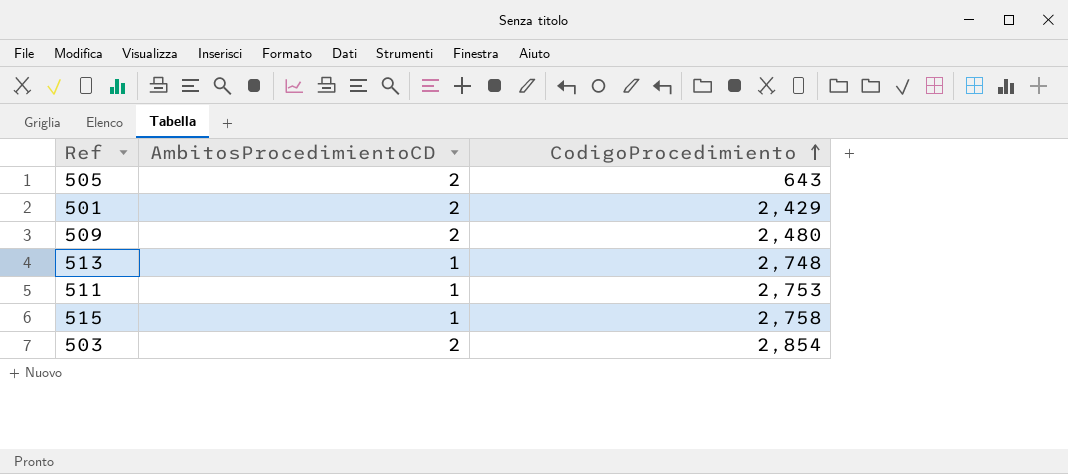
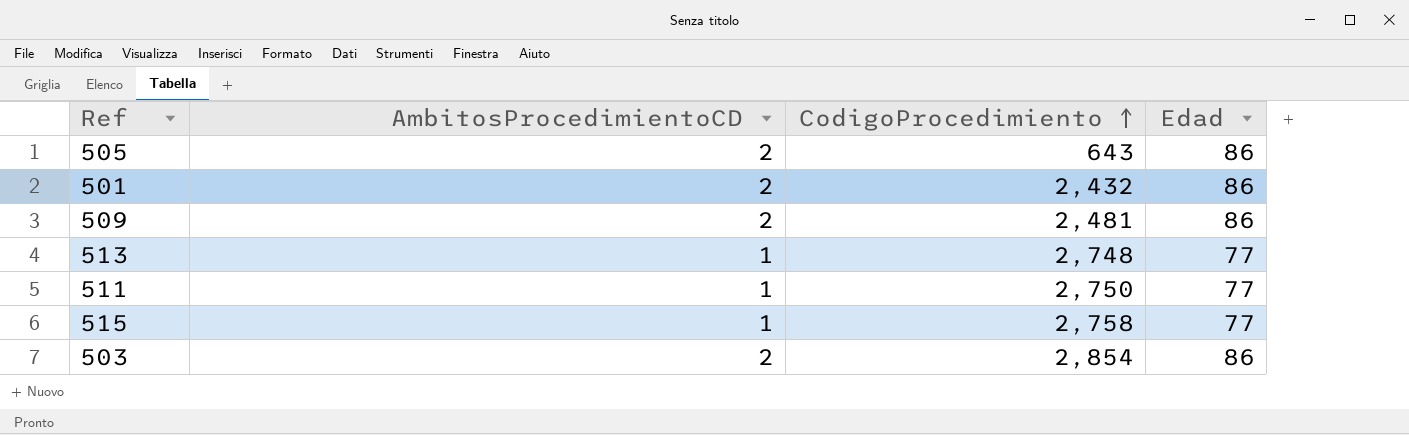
column Edad | position: none -> 4
501 | CodigoProcedimiento: 2,429 -> 2,432
509 | CodigoProcedimiento: 2,480 -> 2,481
511 | CodigoProcedimiento: 2,753 -> 2,750

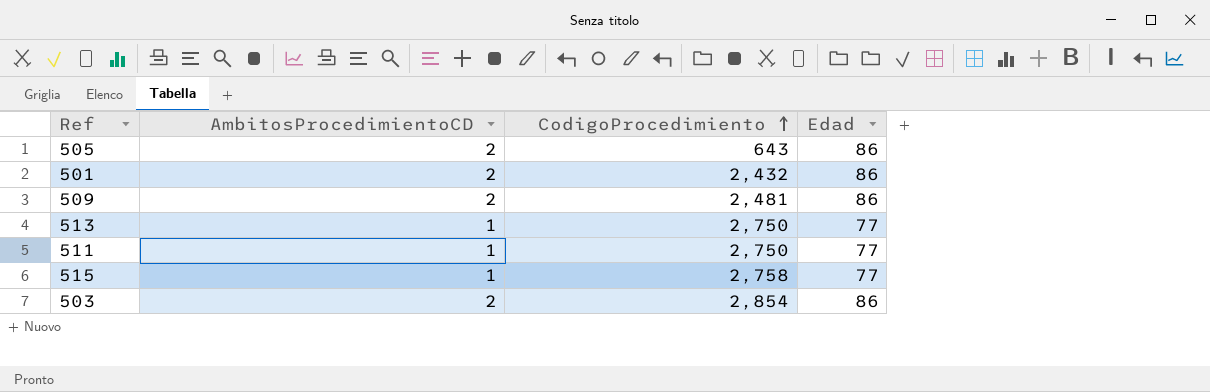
513 | CodigoProcedimiento: 2,748 -> 2,750

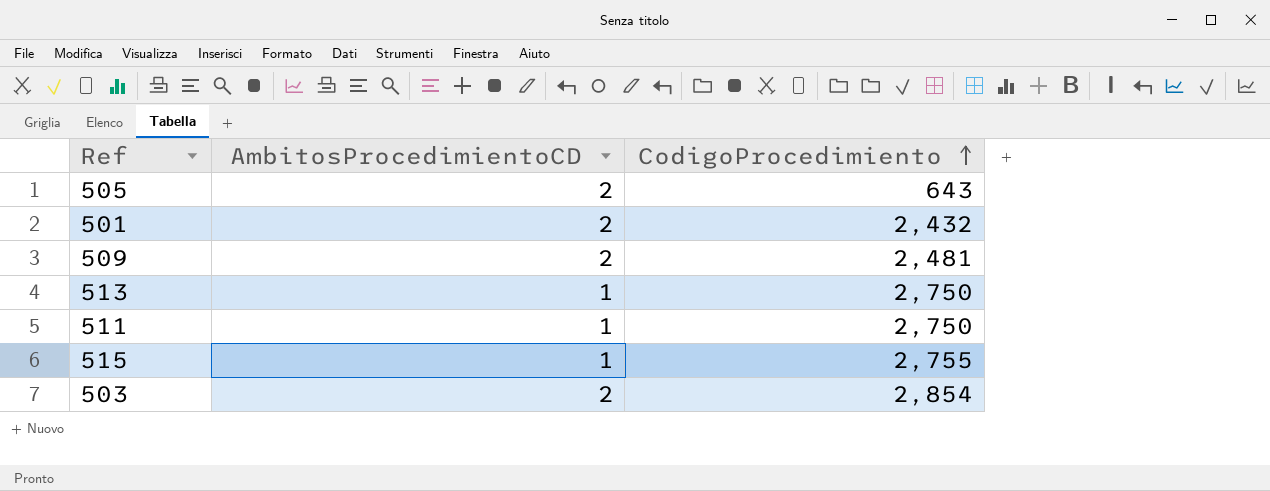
column Edad | position: 4 -> none
515 | CodigoProcedimiento: 2,758 -> 2,755

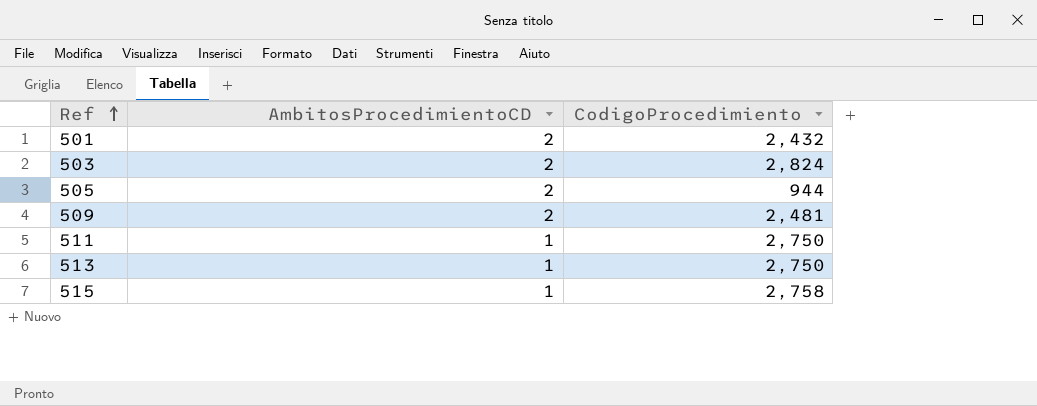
row order: CodigoProcedimiento ascending -> Ref ascending
503 | CodigoProcedimiento: 2,854 -> 2,824
505 | CodigoProcedimiento: 643 -> 944
515 | CodigoProcedimiento: 2,755 -> 2,758

